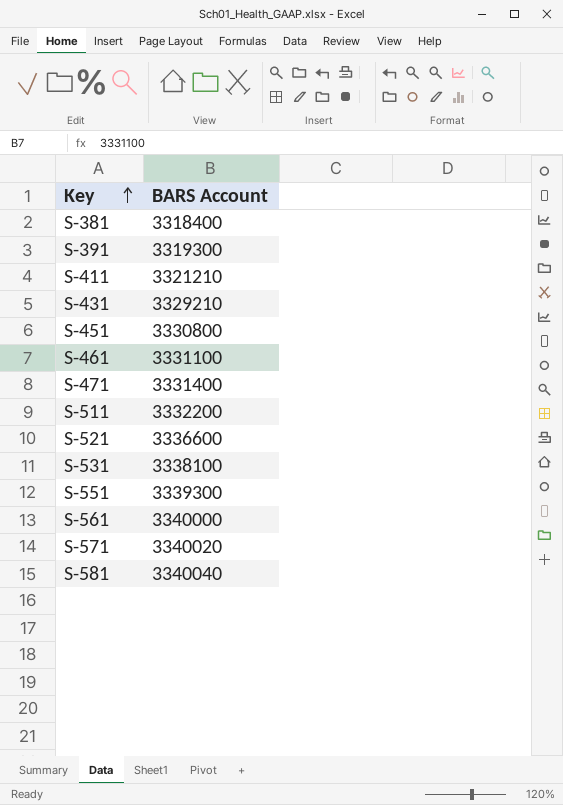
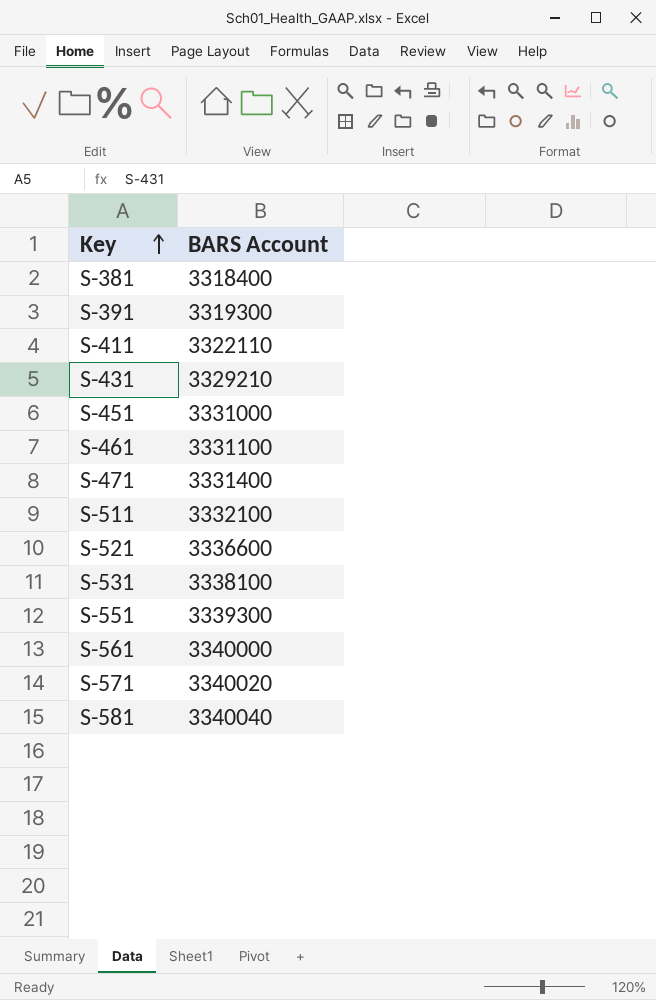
S-411 | BARS Account: 3321210 -> 3322110
S-451 | BARS Account: 3330800 -> 3331000
S-511 | BARS Account: 3332200 -> 3332100

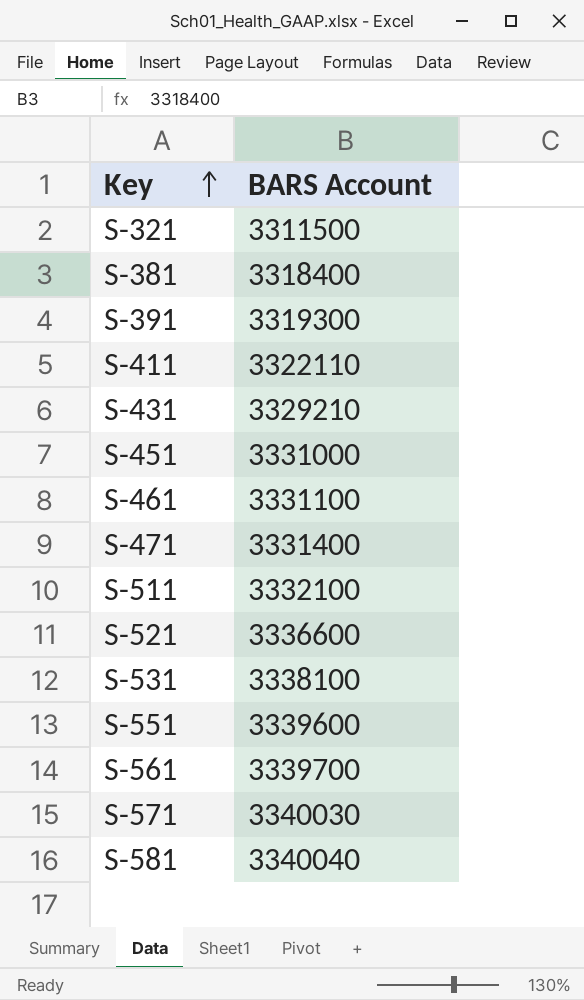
row S-321: none -> 3311500
S-551 | BARS Account: 3339300 -> 3339600
S-561 | BARS Account: 3340000 -> 3339700
S-571 | BARS Account: 3340020 -> 3340030

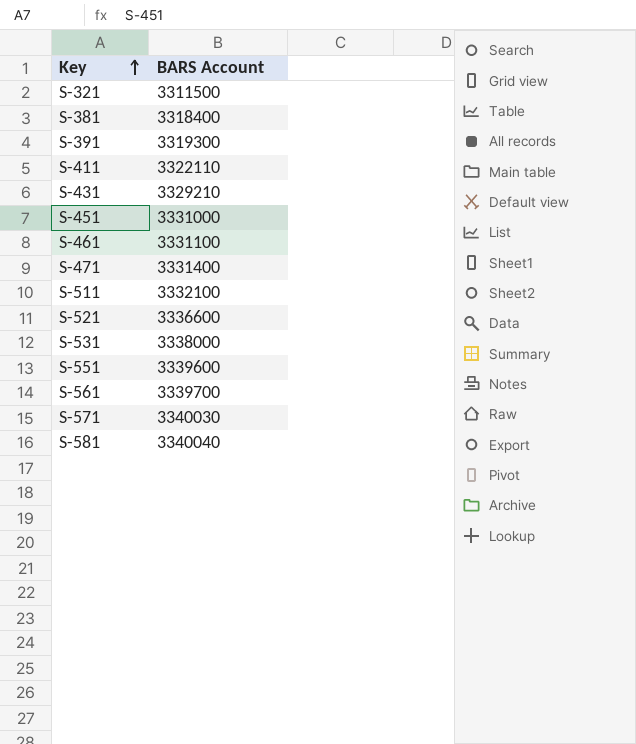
S-531 | BARS Account: 3338100 -> 3338000

